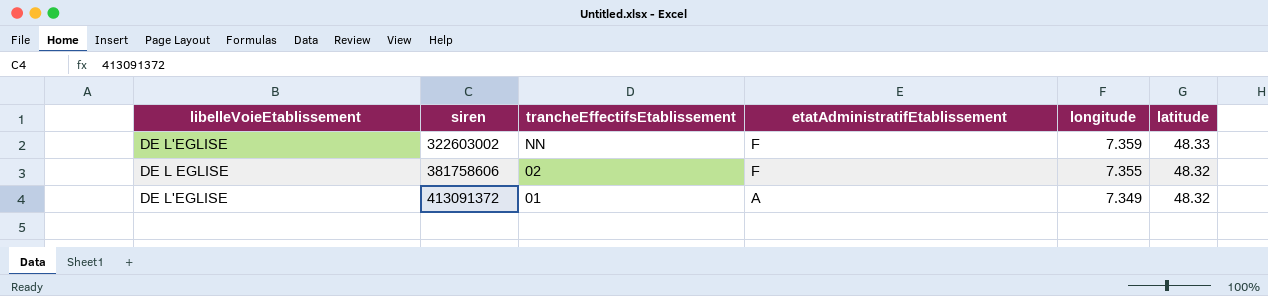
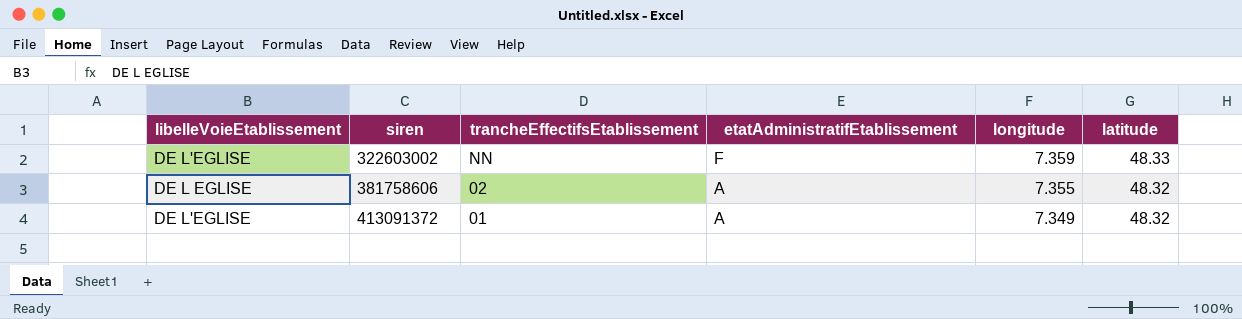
381758606 | etatAdministratifEtablissement: F -> A

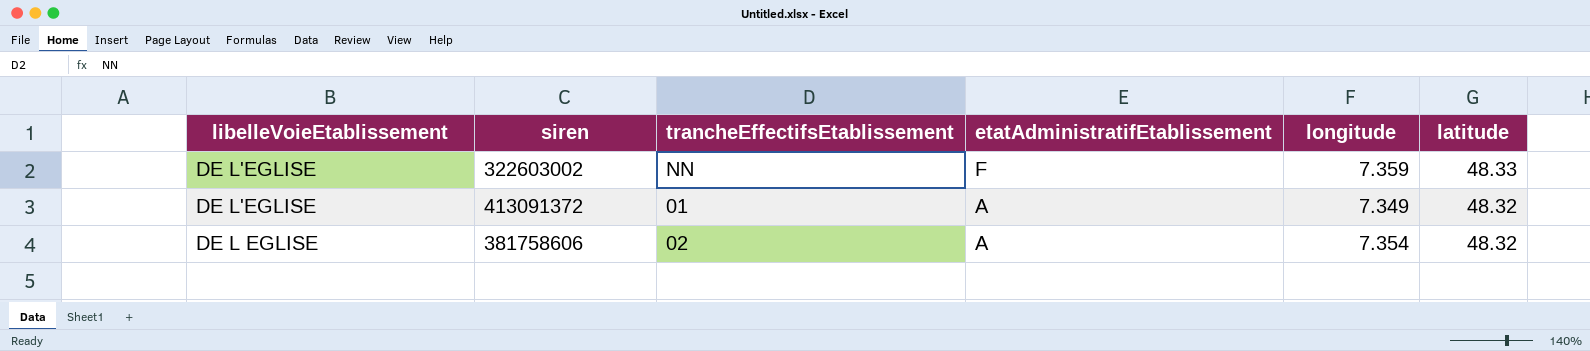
row order: siren ascending -> libelleVoieEtablissement descending
381758606 | longitude: 7.355 -> 7.354

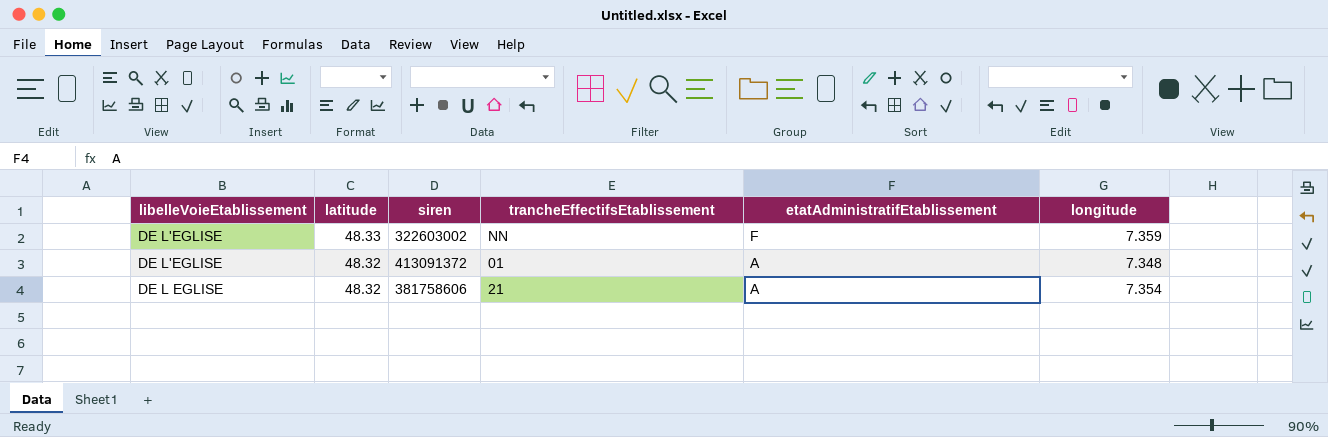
column latitude | position: 6 -> 2
413091372 | longitude: 7.349 -> 7.348
381758606 | trancheEffectifsEtablissement: 02 -> 21

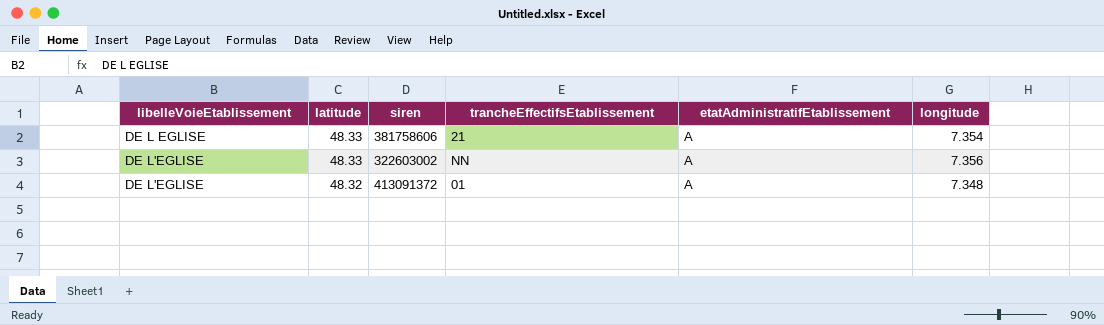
row order: libelleVoieEtablissement descending -> libelleVoieEtablissement ascending
381758606 | latitude: 48.32 -> 48.33
322603002 | etatAdministratifEtablissement: F -> A
322603002 | longitude: 7.359 -> 7.356

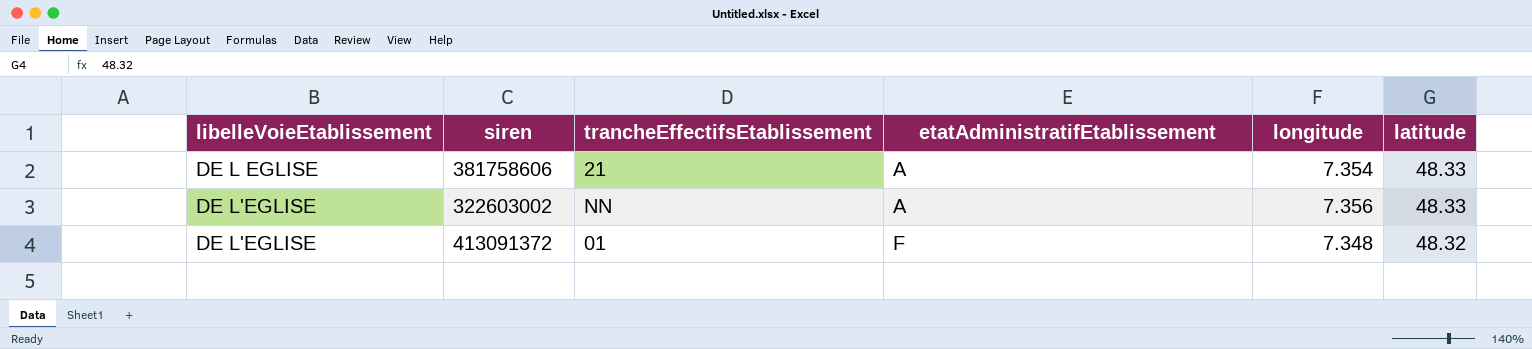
column latitude | position: 2 -> 6
413091372 | etatAdministratifEtablissement: A -> F

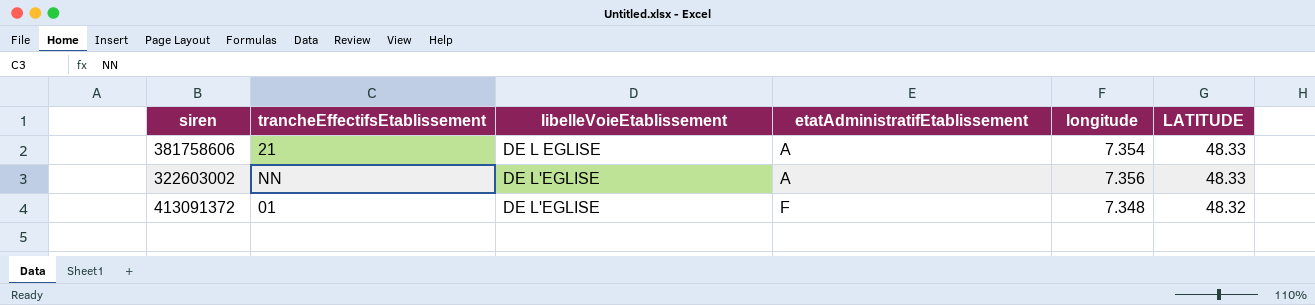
column libelleVoieEtablissement | position: 1 -> 3
column name: latitude -> LATITUDE

